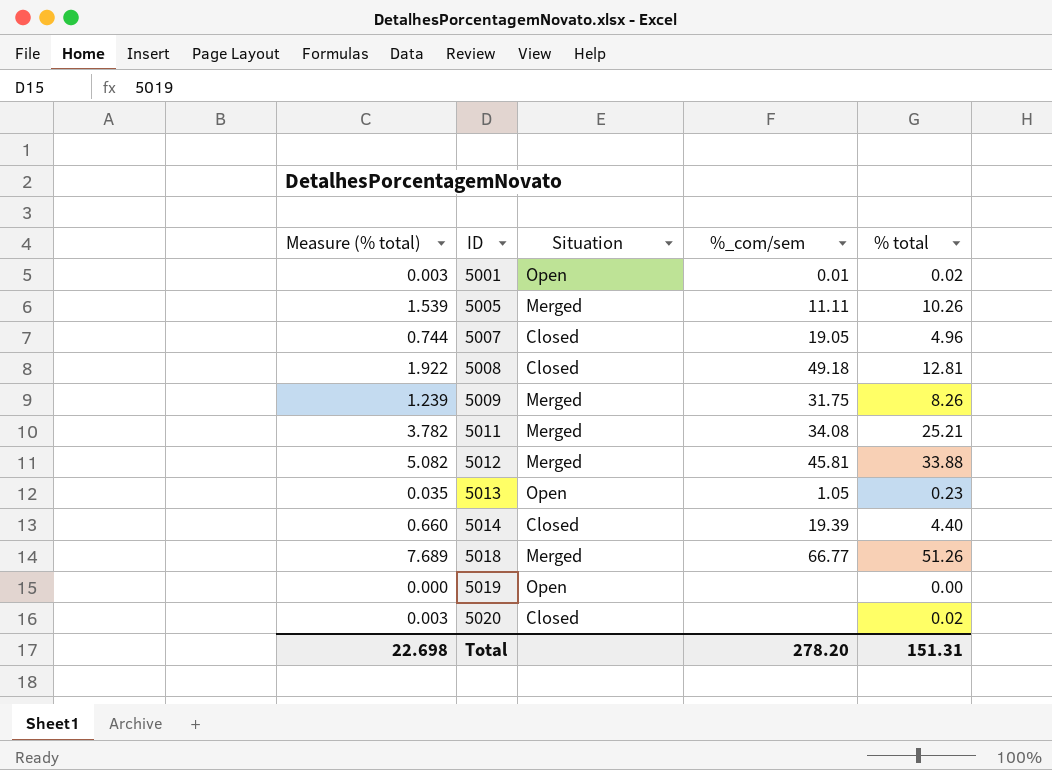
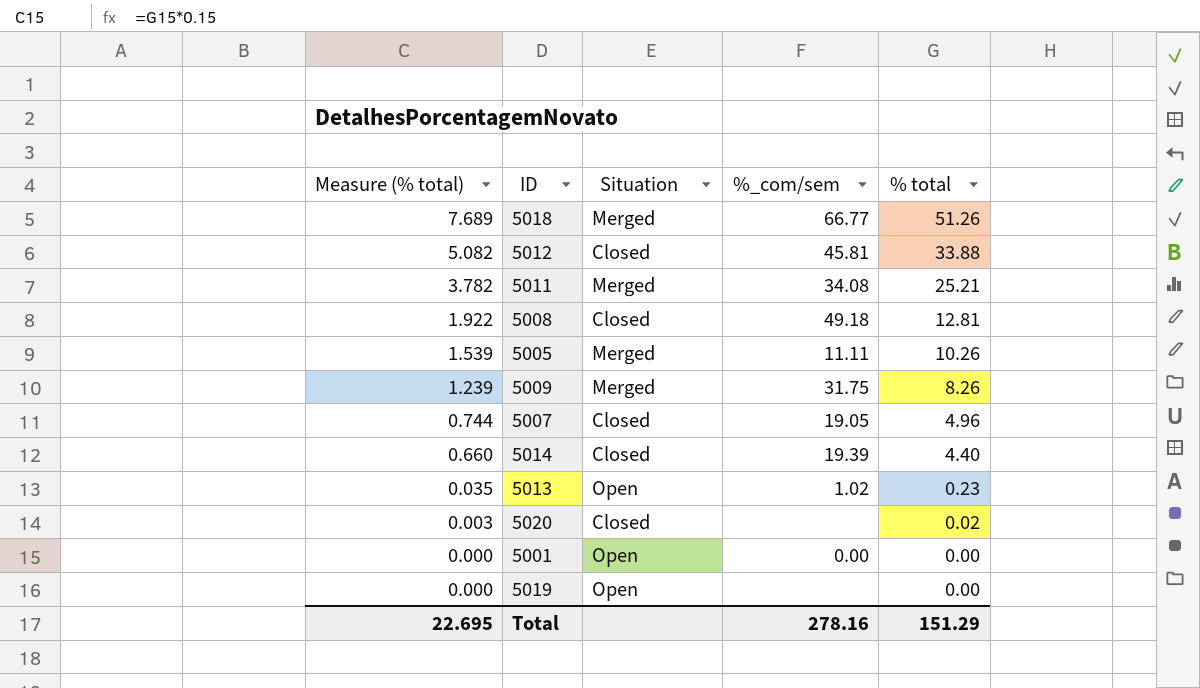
row order: ID ascending -> Measure (% total) descending
5012 | Situation: Merged -> Closed
5013 | %_com/sem: 1.05 -> 1.02
5001 | Measure (% total): 0.003 -> 0.000
5001 | %_com/sem: 0.01 -> 0.00
5001 | % total: 0.02 -> 0.00
Total | Measure (% total): 22.698 -> 22.695
Total | %_com/sem: 278.20 -> 278.16
Total | % total: 151.31 -> 151.29

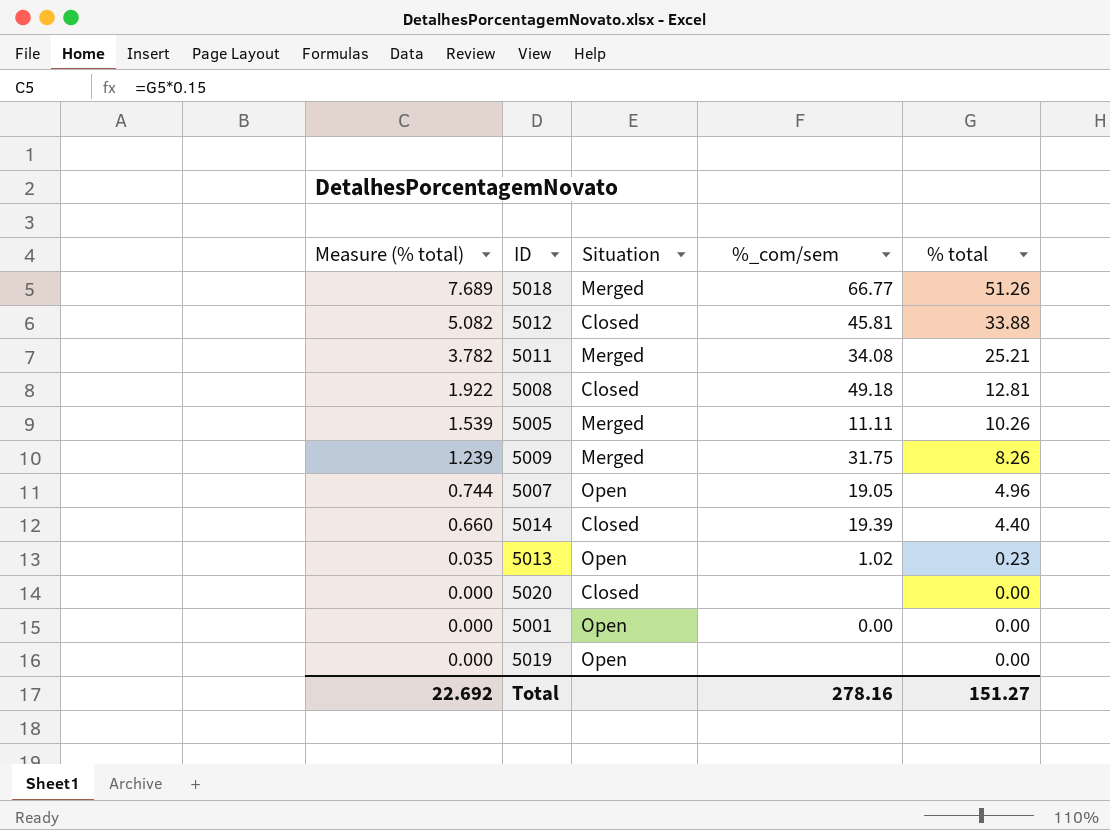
5007 | Situation: Closed -> Open
5020 | Measure (% total): 0.003 -> 0.000
5020 | % total: 0.02 -> 0.00
Total | Measure (% total): 22.695 -> 22.692
Total | % total: 151.29 -> 151.27

